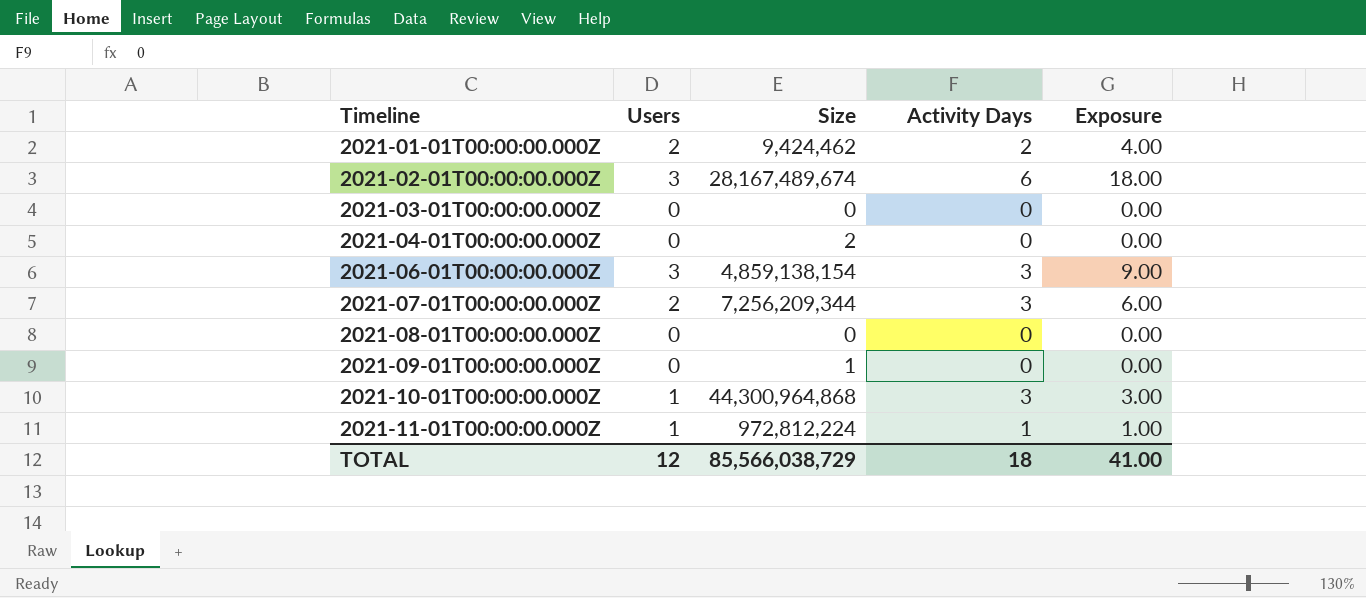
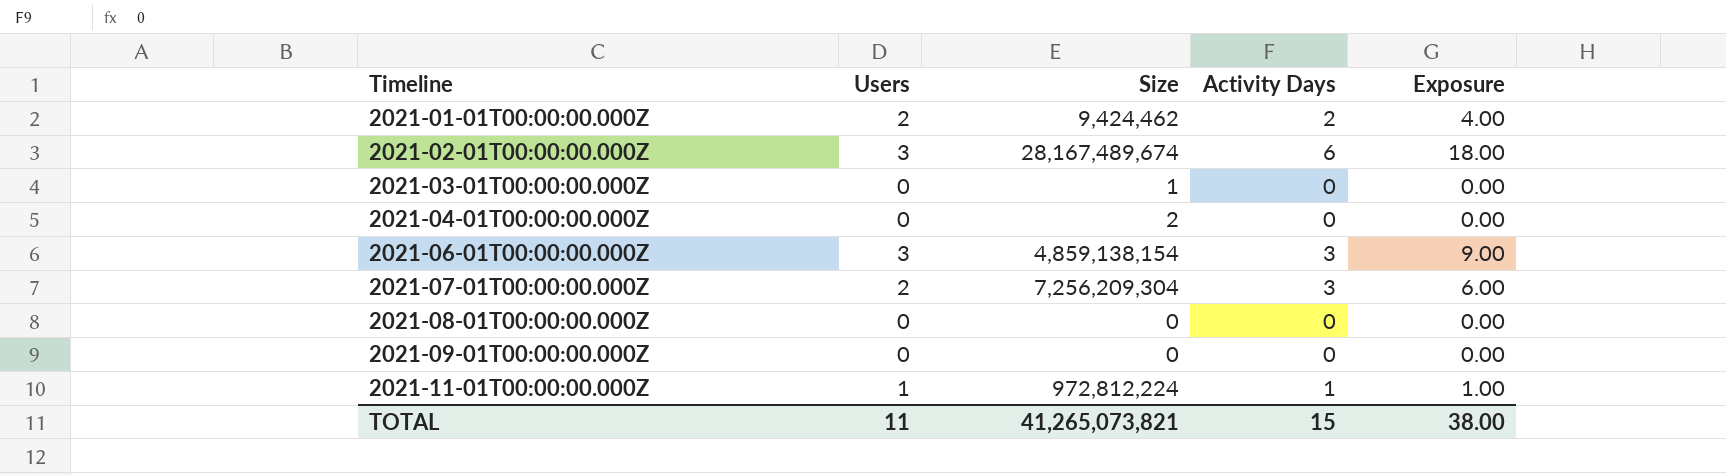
row 2021-10-01T00:00:00.000Z: 1 | 44,300,964,868 | 3 | 3.00 -> none
2021-03-01T00:00:00.000Z | Size: 0 -> 1
2021-07-01T00:00:00.000Z | Size: 7,256,209,344 -> 7,256,209,304
2021-09-01T00:00:00.000Z | Size: 1 -> 0
TOTAL | Users: 12 -> 11
TOTAL | Size: 85,566,038,729 -> 41,265,073,821
TOTAL | Activity Days: 18 -> 15
TOTAL | Exposure: 41.00 -> 38.00

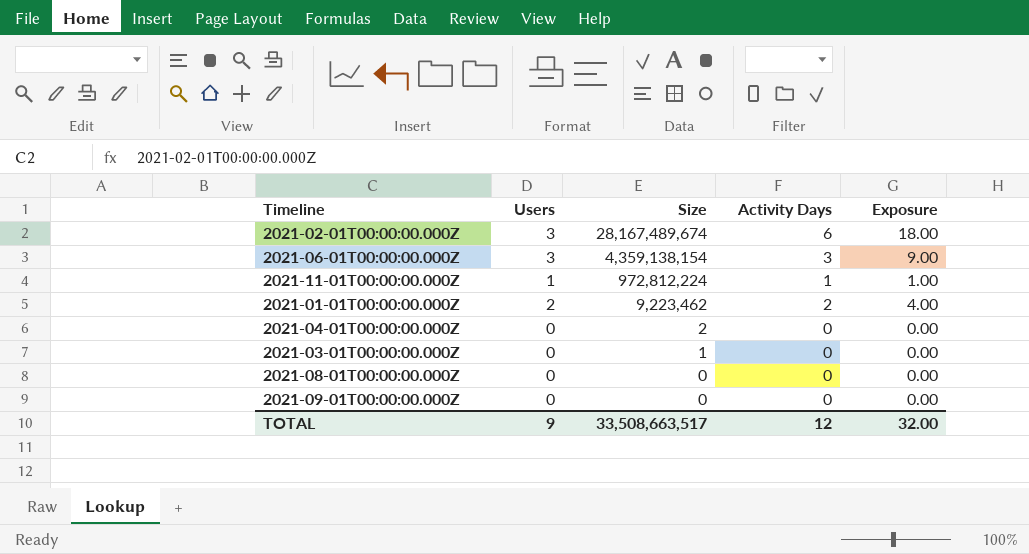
row order: Timeline ascending -> Size descending
row 2021-07-01T00:00:00.000Z: 2 | 7,256,209,304 | 3 | 6.00 -> none
2021-06-01T00:00:00.000Z | Size: 4,859,138,154 -> 4,359,138,154
2021-01-01T00:00:00.000Z | Size: 9,424,462 -> 9,223,462
TOTAL | Users: 11 -> 9
TOTAL | Size: 41,265,073,821 -> 33,508,663,517
TOTAL | Activity Days: 15 -> 12
TOTAL | Exposure: 38.00 -> 32.00

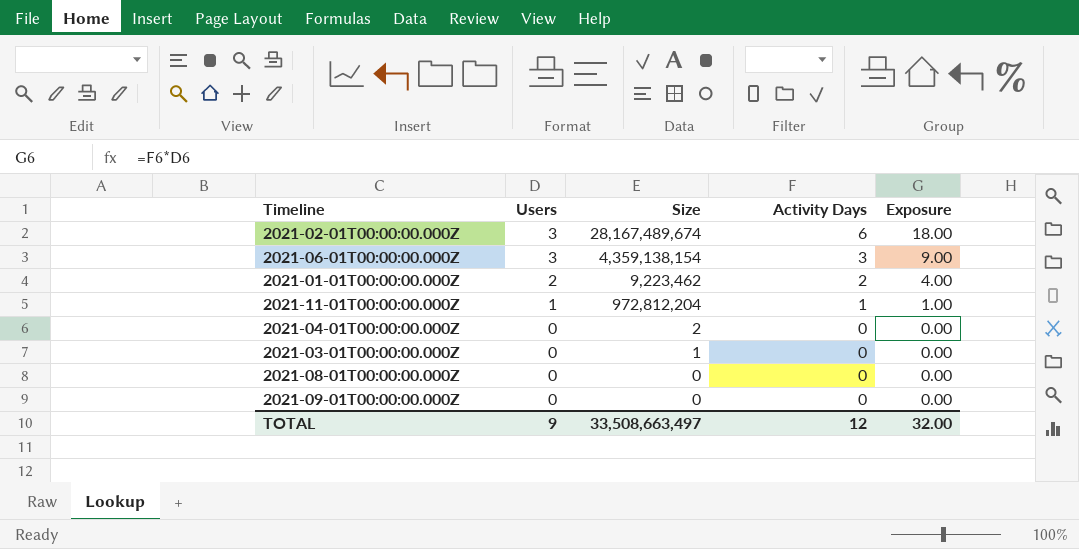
row order: Size descending -> Users descending
2021-11-01T00:00:00.000Z | Size: 972,812,224 -> 972,812,204
TOTAL | Size: 33,508,663,517 -> 33,508,663,497

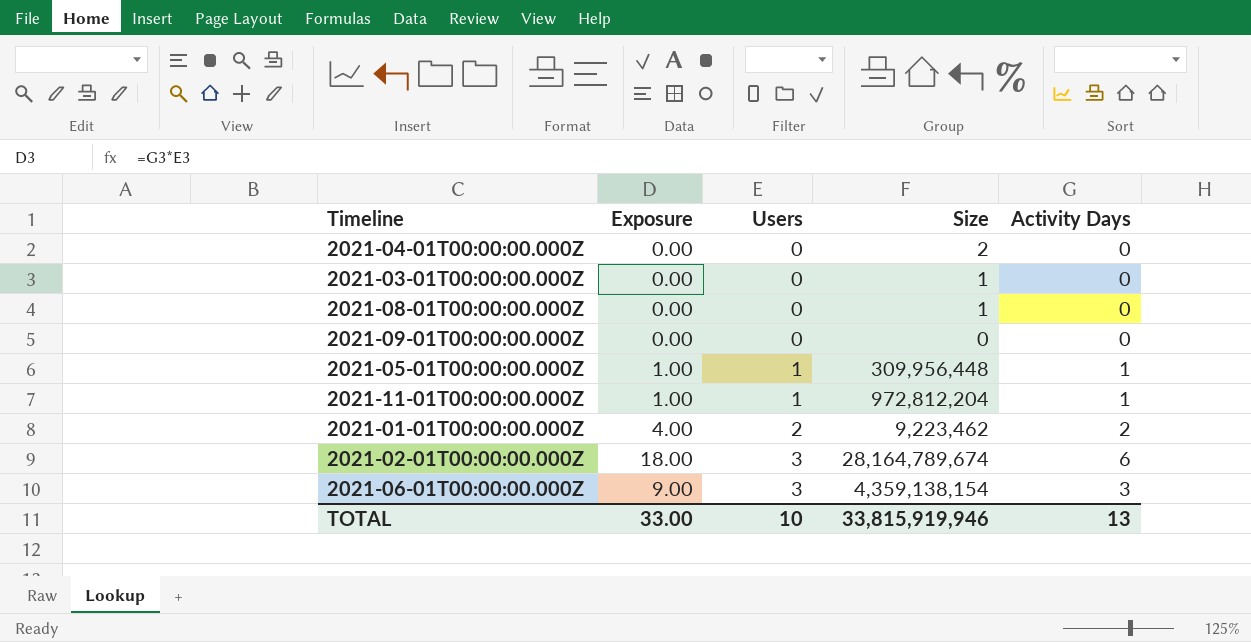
row order: Users descending -> Users ascending
column Exposure | position: 5 -> 2
2021-08-01T00:00:00.000Z | Size: 0 -> 1
row 2021-05-01T00:00:00.000Z: none -> 1.00 | 1 | 309,956,448 | 1
2021-02-01T00:00:00.000Z | Size: 28,167,489,674 -> 28,164,789,674
TOTAL | Exposure: 32.00 -> 33.00
TOTAL | Users: 9 -> 10
TOTAL | Size: 33,508,663,497 -> 33,815,919,946
TOTAL | Activity Days: 12 -> 13

